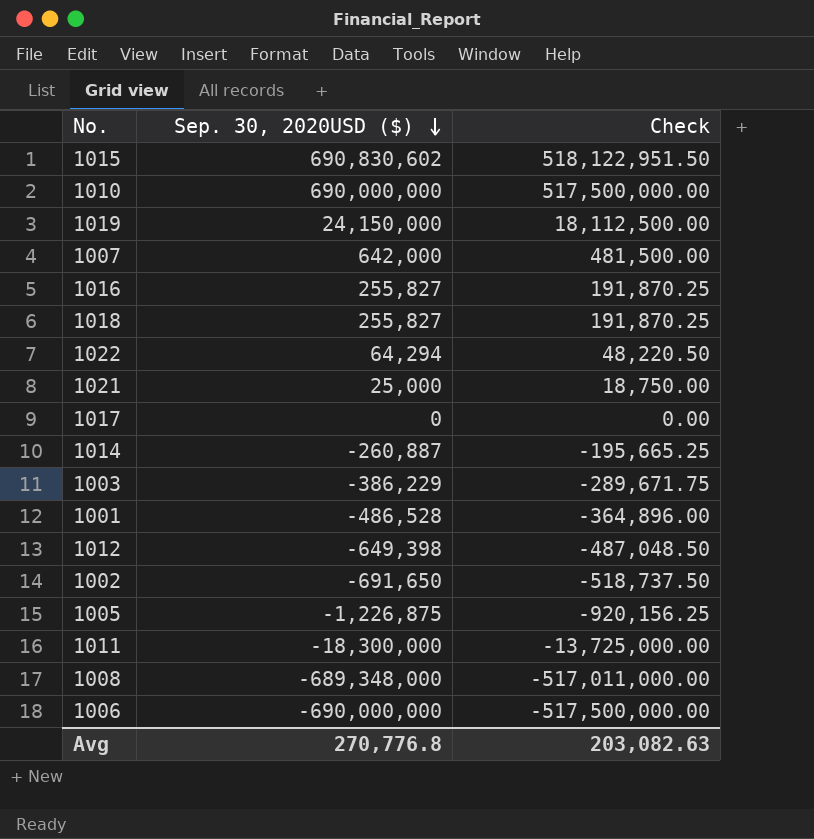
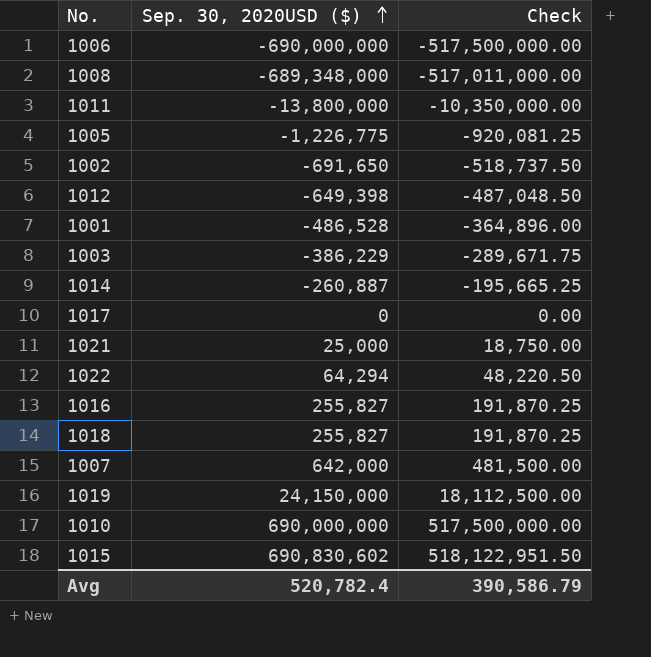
row order: Sep. 30, 2020USD ($) descending -> Sep. 30, 2020USD ($) ascending
1011 | Sep. 30, 2020USD ($): -18,300,000 -> -13,800,000
1011 | Check: -13,725,000.00 -> -10,350,000.00
1005 | Sep. 30, 2020USD ($): -1,226,875 -> -1,226,775
1005 | Check: -920,156.25 -> -920,081.25
Avg | Sep. 30, 2020USD ($): 270,776.8 -> 520,782.4
Avg | Check: 203,082.63 -> 390,586.79

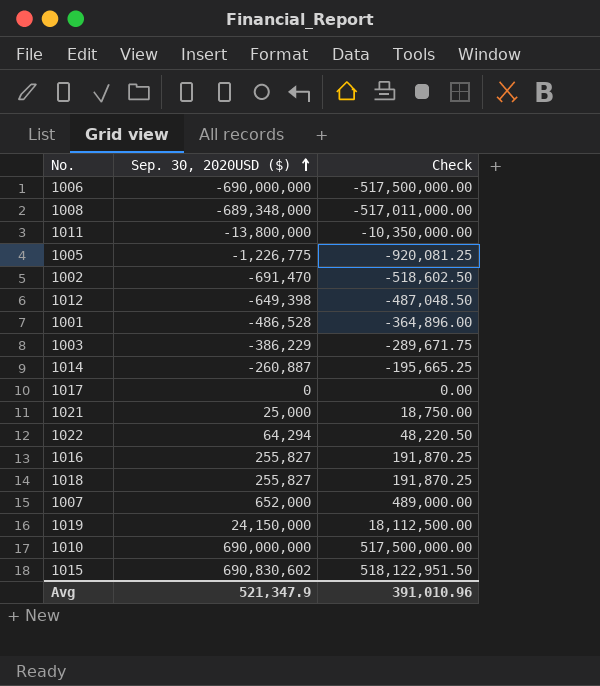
1002 | Sep. 30, 2020USD ($): -691,650 -> -691,470
1002 | Check: -518,737.50 -> -518,602.50
1007 | Sep. 30, 2020USD ($): 642,000 -> 652,000
1007 | Check: 481,500.00 -> 489,000.00
Avg | Sep. 30, 2020USD ($): 520,782.4 -> 521,347.9
Avg | Check: 390,586.79 -> 391,010.96

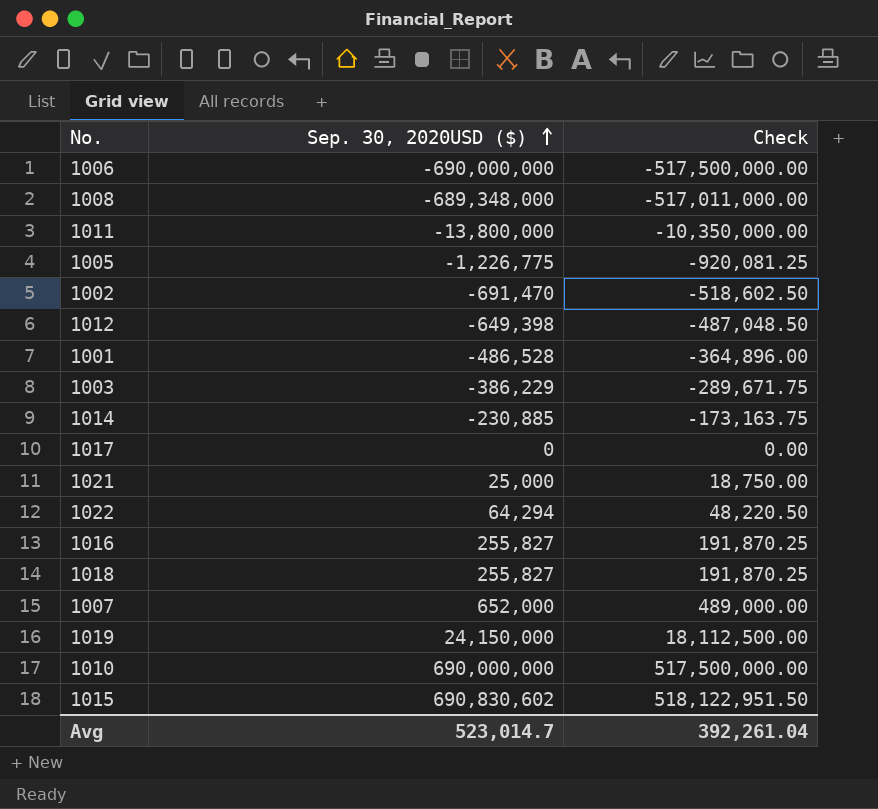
1014 | Sep. 30, 2020USD ($): -260,887 -> -230,885
1014 | Check: -195,665.25 -> -173,163.75
Avg | Sep. 30, 2020USD ($): 521,347.9 -> 523,014.7
Avg | Check: 391,010.96 -> 392,261.04

